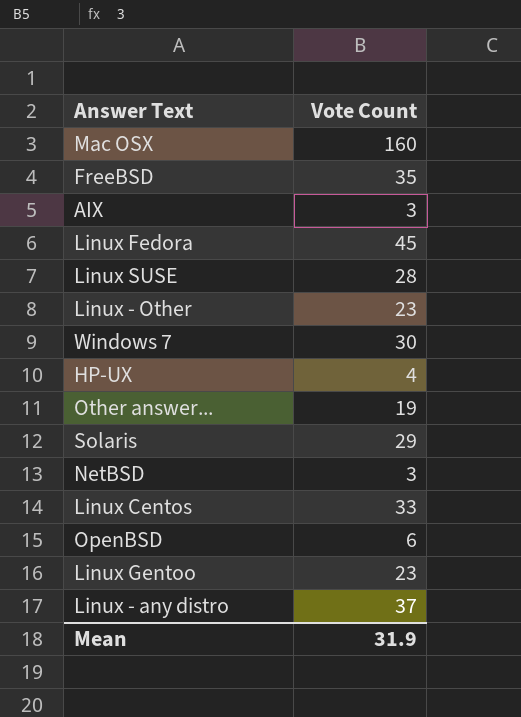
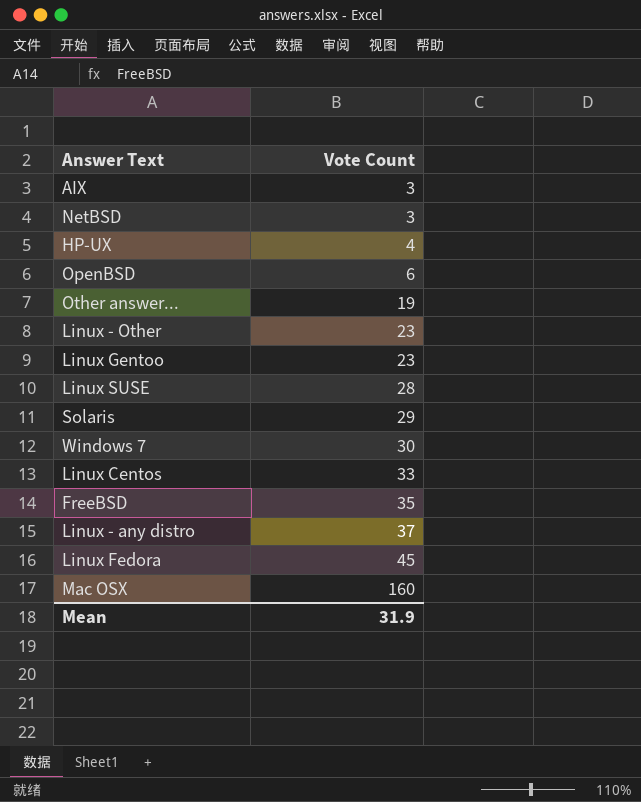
row order: none -> Vote Count ascending

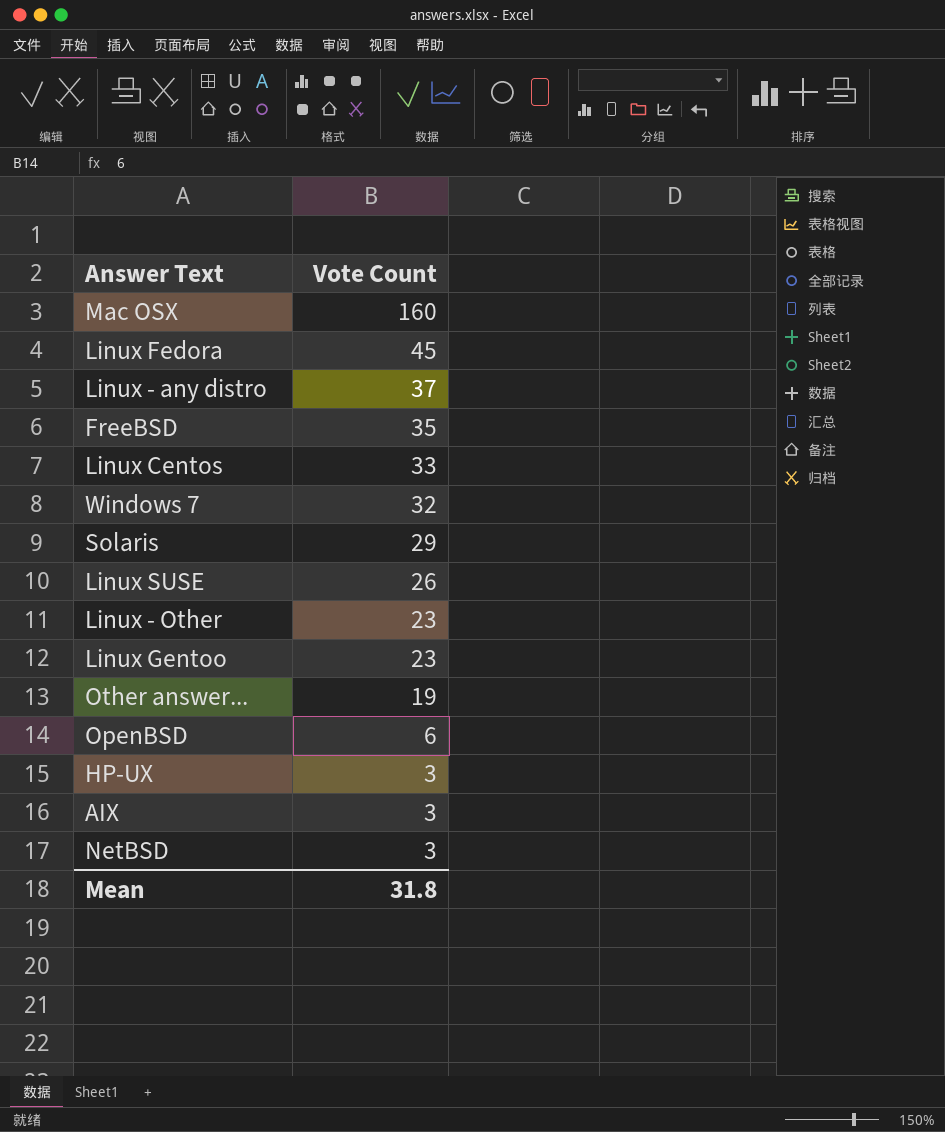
row order: Vote Count ascending -> Vote Count descending
Windows 7 | Vote Count: 30 -> 32
Linux SUSE | Vote Count: 28 -> 26
HP-UX | Vote Count: 4 -> 3
Mean | Vote Count: 31.9 -> 31.8

